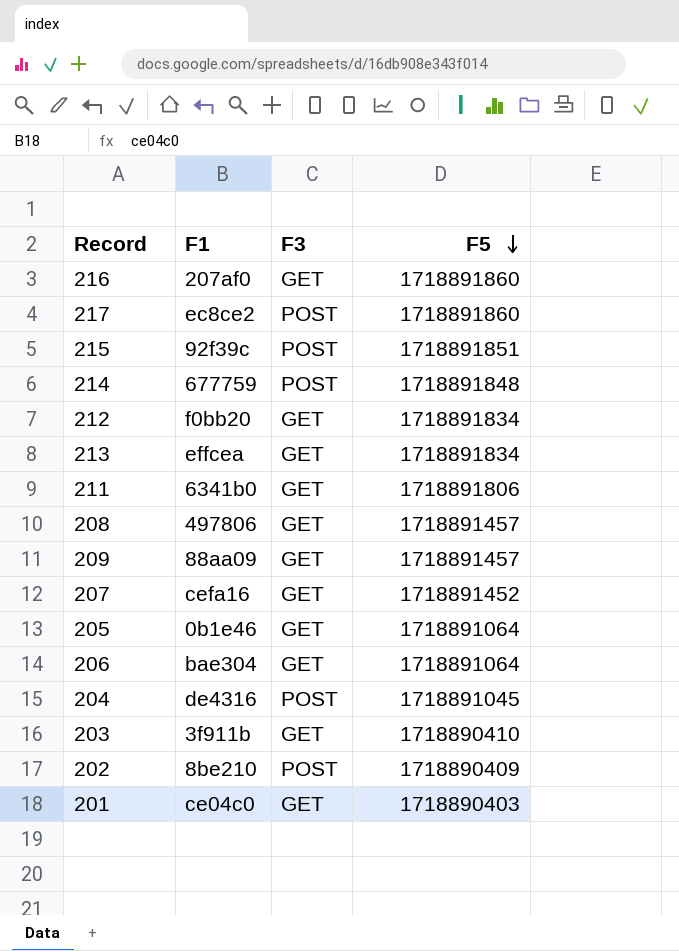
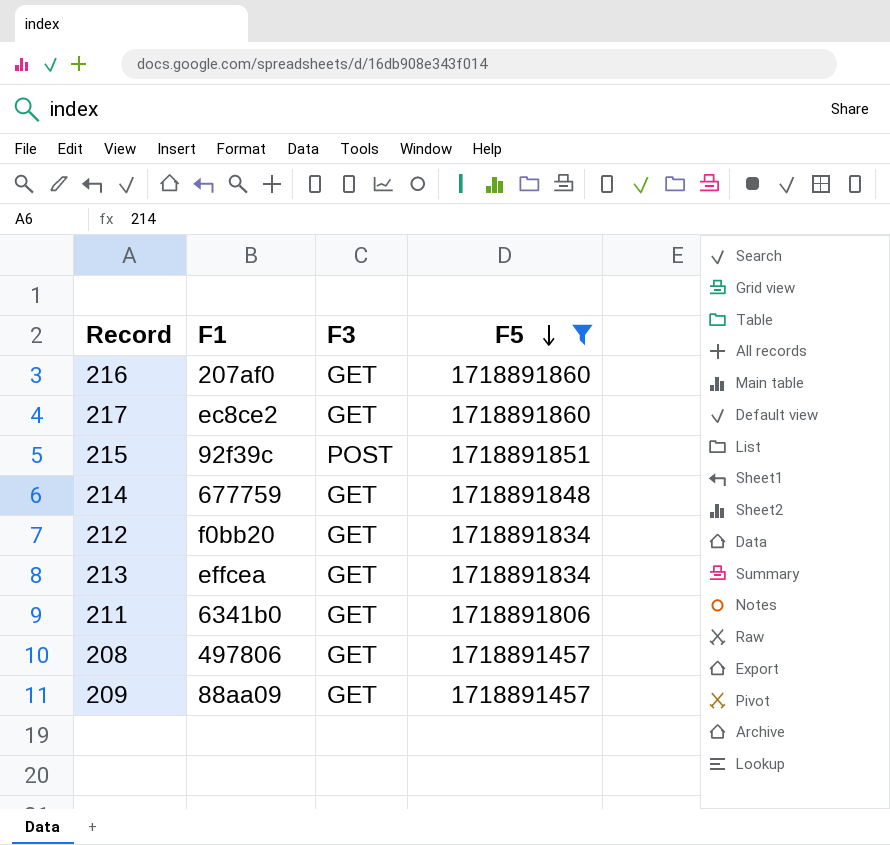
filter: none -> F5 >= 1718891457
217 | F3: POST -> GET
214 | F3: POST -> GET

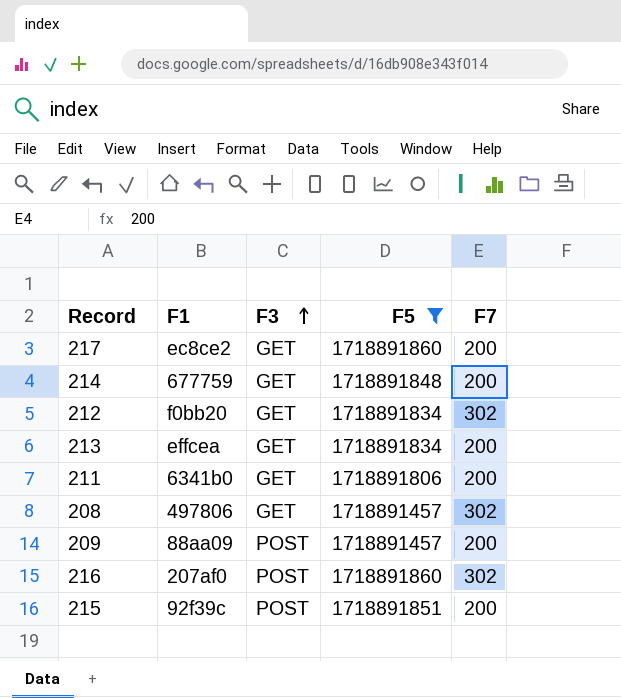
row order: F5 descending -> F3 ascending
column F7 | position: none -> 5
209 | F3: GET -> POST
216 | F3: GET -> POST

